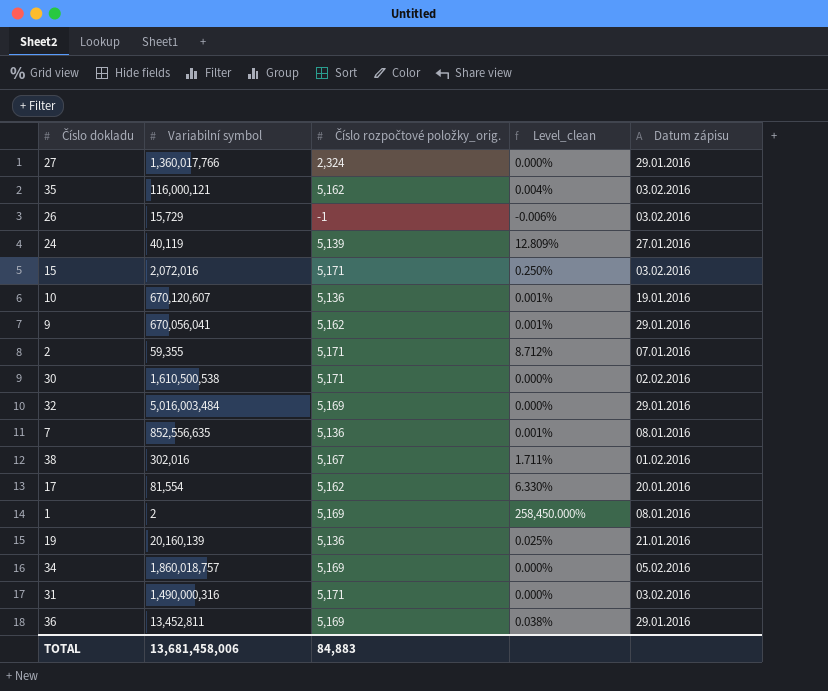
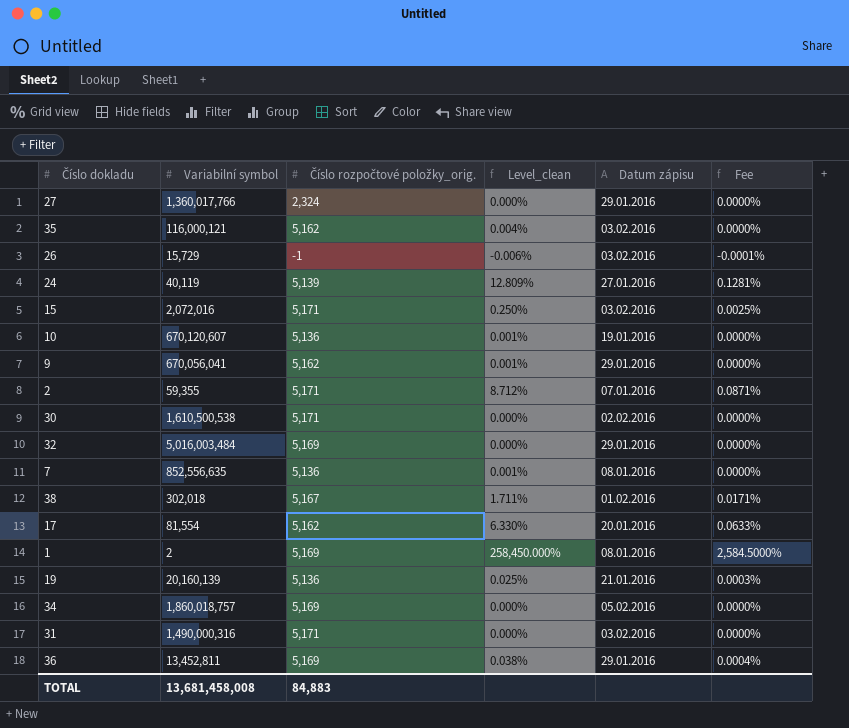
column Fee | formula: none -> [Level_clean] * 0.01
38 | Variabilní symbol: 302,016 -> 302,018
TOTAL | Variabilní symbol: 13,681,458,006 -> 13,681,458,008

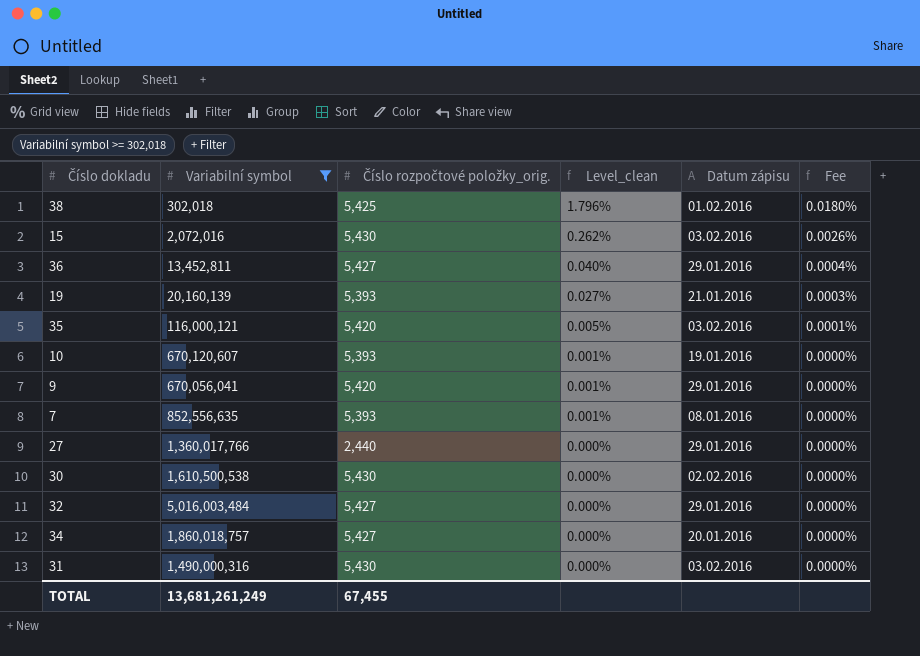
filter: none -> Variabilní symbol >= 302,018
row order: none -> Level_clean descending
38 | Číslo rozpočtové položky_orig.: 5,167 -> 5,425
38 | Level_clean: 1.711% -> 1.796%
38 | Fee: 0.0171% -> 0.0180%
15 | Číslo rozpočtové položky_orig.: 5,171 -> 5,430
15 | Level_clean: 0.250% -> 0.262%
15 | Fee: 0.0025% -> 0.0026%
36 | Číslo rozpočtové položky_orig.: 5,169 -> 5,427
36 | Level_clean: 0.038% -> 0.040%
19 | Číslo rozpočtové položky_orig.: 5,136 -> 5,393
19 | Level_clean: 0.025% -> 0.027%
35 | Číslo rozpočtové položky_orig.: 5,162 -> 5,420
35 | Level_clean: 0.004% -> 0.005%
35 | Fee: 0.0000% -> 0.0001%
10 | Číslo rozpočtové položky_orig.: 5,136 -> 5,393
9 | Číslo rozpočtové položky_orig.: 5,162 -> 5,420
7 | Číslo rozpočtové položky_orig.: 5,136 -> 5,393
27 | Číslo rozpočtové položky_orig.: 2,324 -> 2,440
30 | Číslo rozpočtové položky_orig.: 5,171 -> 5,430
32 | Číslo rozpočtové položky_orig.: 5,169 -> 5,427
34 | Číslo rozpočtové položky_orig.: 5,169 -> 5,427
34 | Datum zápisu: 05.02.2016 -> 20.01.2016
31 | Číslo rozpočtové položky_orig.: 5,171 -> 5,430
TOTAL | Variabilní symbol: 13,681,458,008 -> 13,681,261,249
TOTAL | Číslo rozpočtové položky_orig.: 84,883 -> 67,455

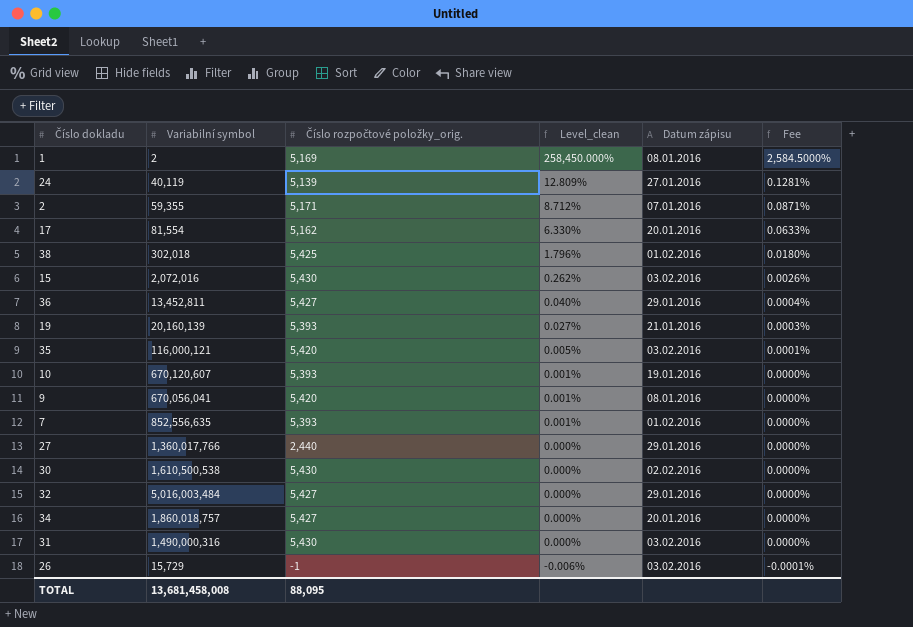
filter: Variabilní symbol >= 302,018 -> none
9 | Datum zápisu: 29.01.2016 -> 08.01.2016
7 | Datum zápisu: 08.01.2016 -> 01.02.2016
TOTAL | Variabilní symbol: 13,681,261,249 -> 13,681,458,008
TOTAL | Číslo rozpočtové položky_orig.: 67,455 -> 88,095

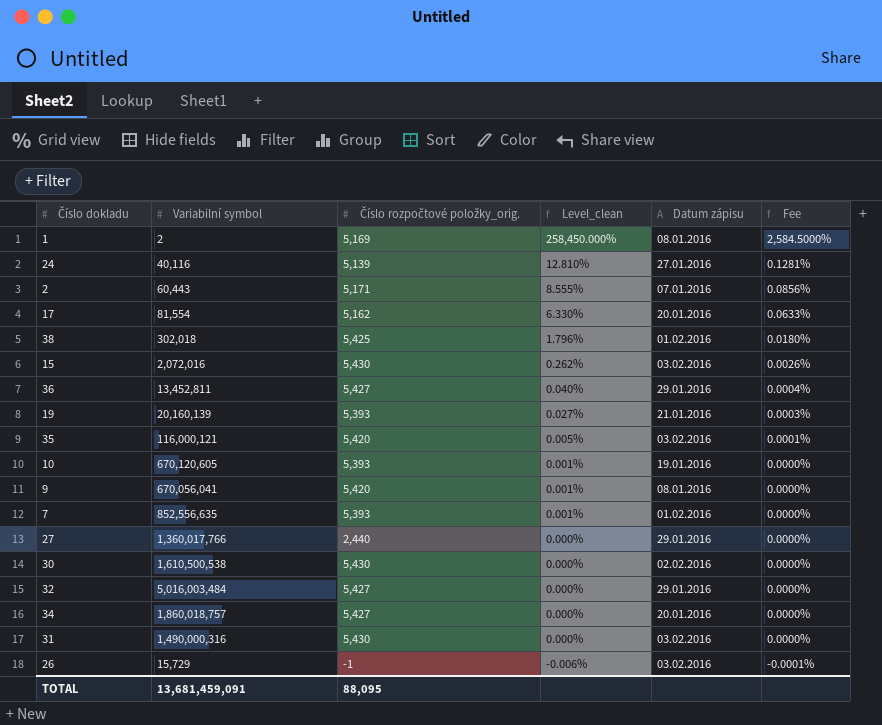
24 | Variabilní symbol: 40,119 -> 40,116
24 | Level_clean: 12.809% -> 12.810%
2 | Variabilní symbol: 59,355 -> 60,443
2 | Level_clean: 8.712% -> 8.555%
2 | Fee: 0.0871% -> 0.0856%
10 | Variabilní symbol: 670,120,607 -> 670,120,605
TOTAL | Variabilní symbol: 13,681,458,008 -> 13,681,459,091

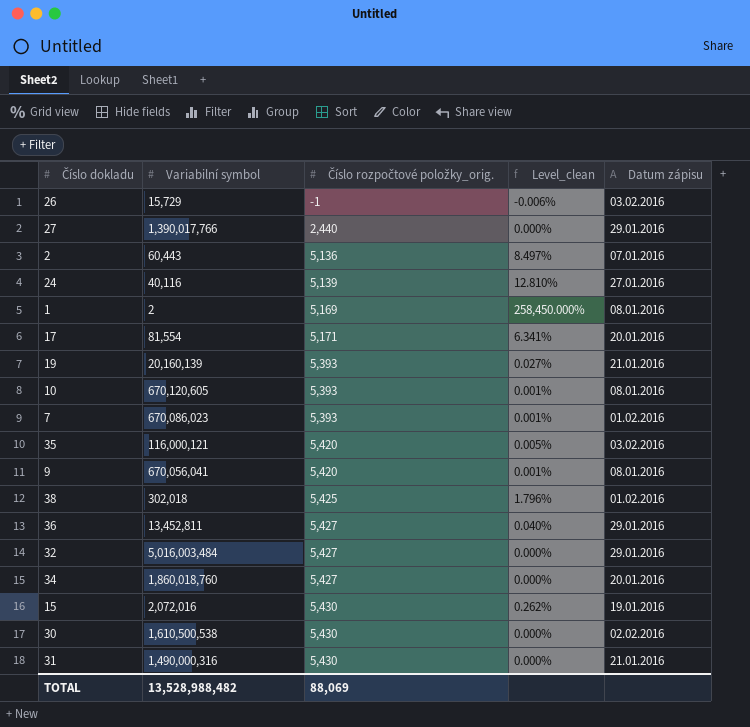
row order: Level_clean descending -> Číslo rozpočtové položky_orig. ascending
column Fee | formula: [Level_clean] * 0.01 -> none
27 | Variabilní symbol: 1,360,017,766 -> 1,390,017,766
2 | Číslo rozpočtové položky_orig.: 5,171 -> 5,136
2 | Level_clean: 8.555% -> 8.497%
17 | Číslo rozpočtové položky_orig.: 5,162 -> 5,171
17 | Level_clean: 6.330% -> 6.341%
10 | Datum zápisu: 19.01.2016 -> 08.01.2016
7 | Variabilní symbol: 852,556,635 -> 670,086,023
34 | Variabilní symbol: 1,860,018,757 -> 1,860,018,760
15 | Datum zápisu: 03.02.2016 -> 19.01.2016
31 | Datum zápisu: 03.02.2016 -> 21.01.2016
TOTAL | Variabilní symbol: 13,681,459,091 -> 13,528,988,482
TOTAL | Číslo rozpočtové položky_orig.: 88,095 -> 88,069

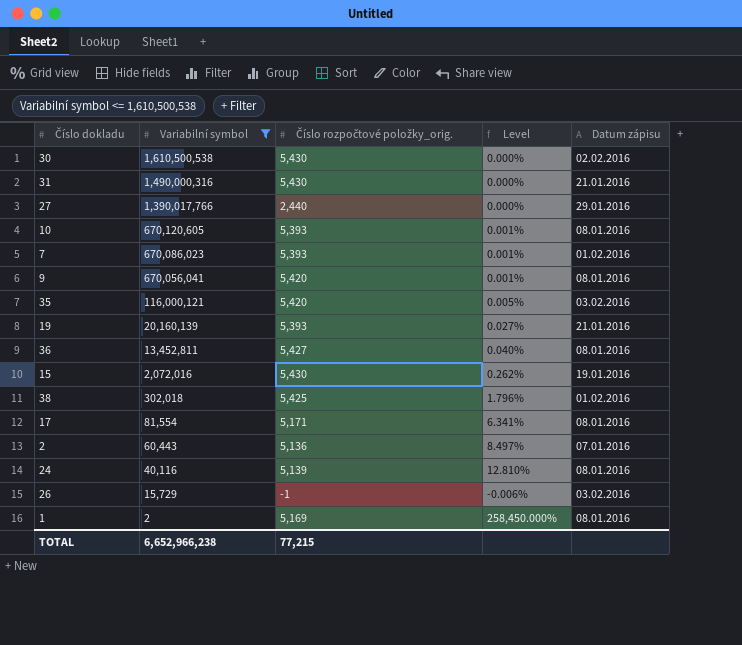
filter: none -> Variabilní symbol <= 1,610,500,538
row order: Číslo rozpočtové položky_orig. ascending -> Variabilní symbol descending
column name: Level_clean -> Level
36 | Datum zápisu: 29.01.2016 -> 08.01.2016
17 | Datum zápisu: 20.01.2016 -> 08.01.2016
24 | Datum zápisu: 27.01.2016 -> 08.01.2016
TOTAL | Variabilní symbol: 13,528,988,482 -> 6,652,966,238
TOTAL | Číslo rozpočtové položky_orig.: 88,069 -> 77,215

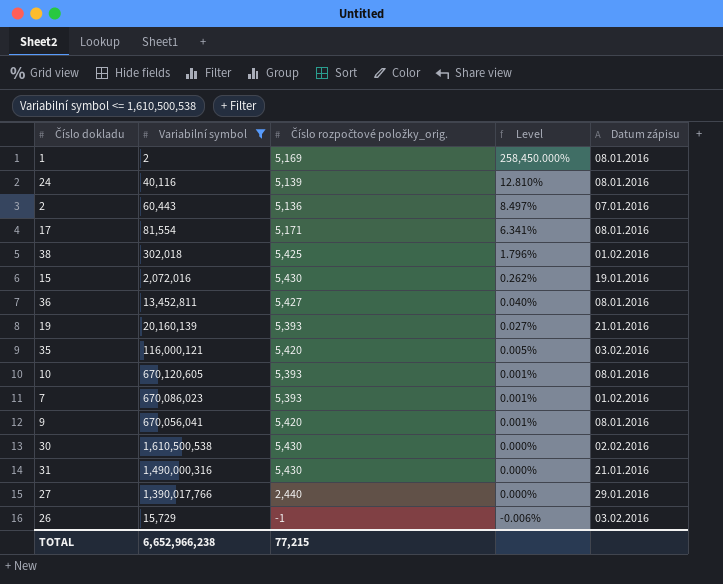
row order: Variabilní symbol descending -> Level descending

